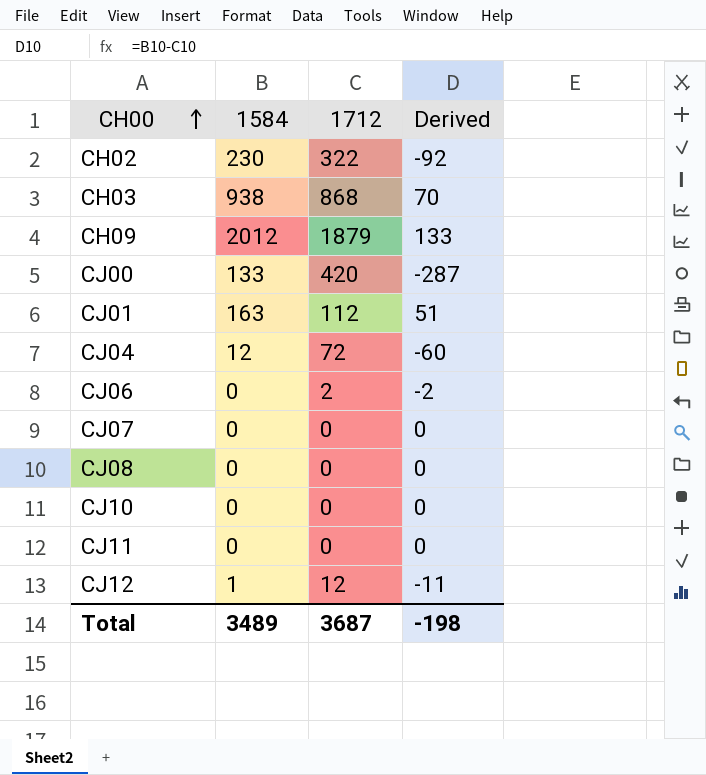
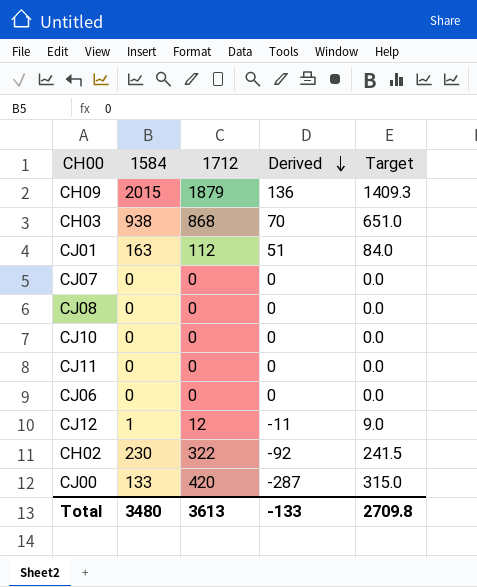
row order: CH00 ascending -> Derived descending
column Target | formula: none -> [1712] * 0.75
row CJ04: 12 | 72 | -60 -> none
CH09 | 1584: 2012 -> 2015
CH09 | Derived: 133 -> 136
CJ06 | 1712: 2 -> 0
CJ06 | Derived: -2 -> 0
Total | 1584: 3489 -> 3480
Total | 1712: 3687 -> 3613
Total | Derived: -198 -> -133

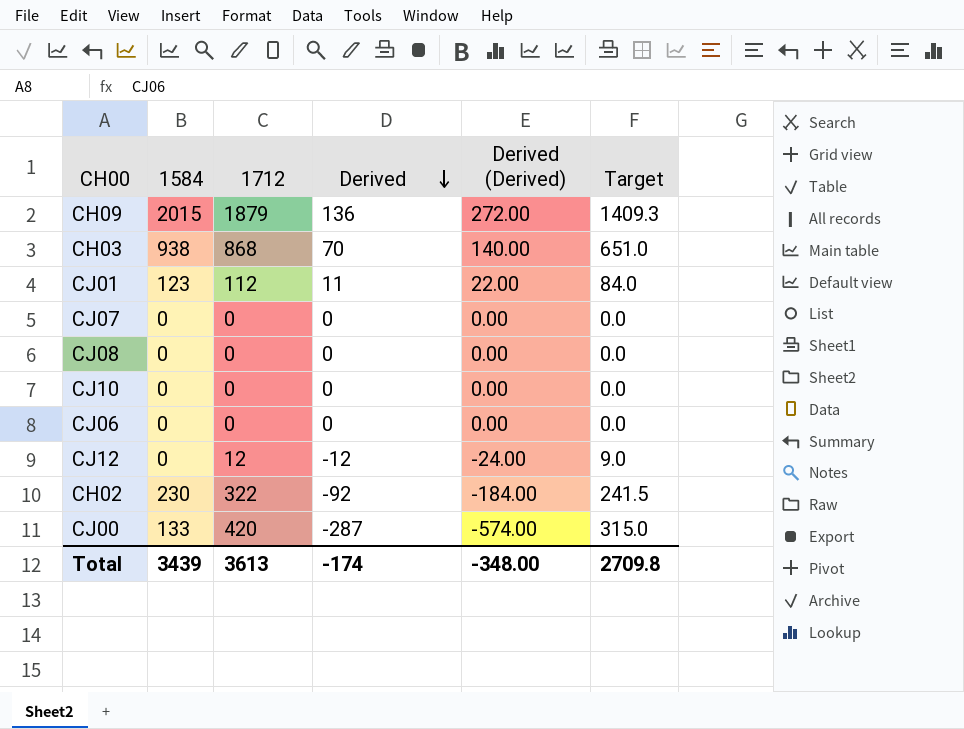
column Derived (Derived) | formula: none -> [Derived] * 2
row CJ11: 0 | 0 | 0 | 0.0 -> none
CJ01 | 1584: 163 -> 123
CJ01 | Derived: 51 -> 11
CJ12 | 1584: 1 -> 0
CJ12 | Derived: -11 -> -12
Total | 1584: 3480 -> 3439
Total | Derived: -133 -> -174

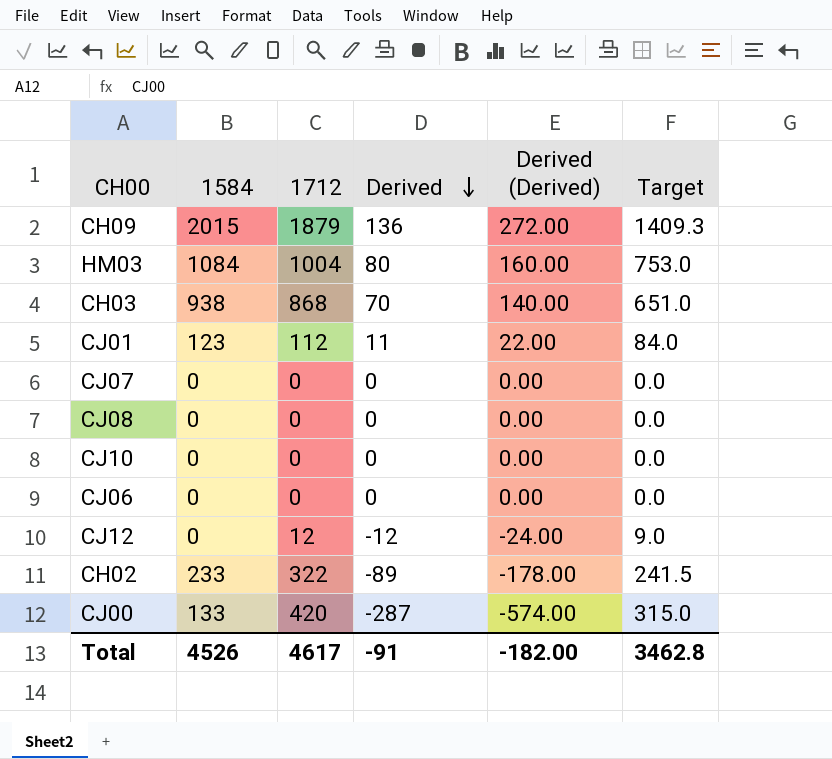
row HM03: none -> 1084 | 1004 | 80 | 160.00 | 753.0
CH02 | 1584: 230 -> 233
CH02 | Derived: -92 -> -89
CH02 | Derived (Derived): -184.00 -> -178.00
Total | 1584: 3439 -> 4526
Total | 1712: 3613 -> 4617
Total | Derived: -174 -> -91
Total | Derived (Derived): -348.00 -> -182.00
Total | Target: 2709.8 -> 3462.8

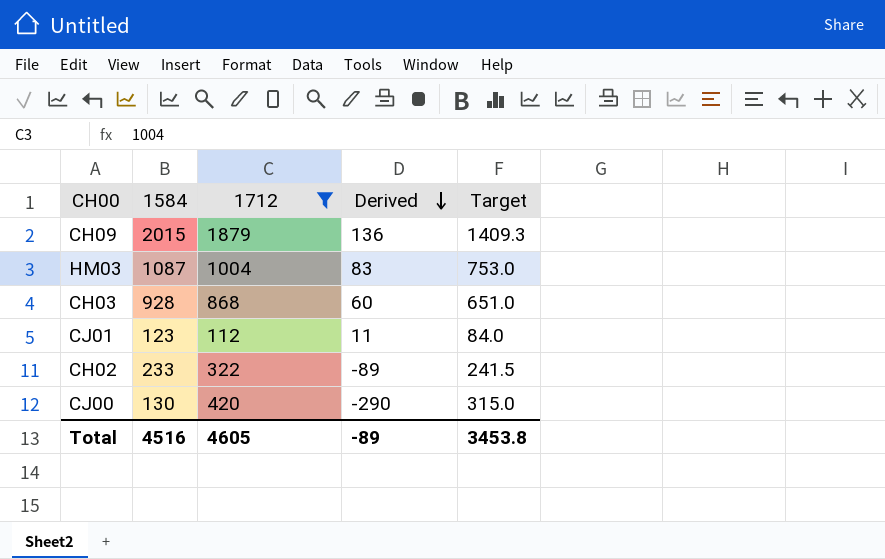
filter: none -> 1712 >= 112
column Derived (Derived) | formula: [Derived] * 2 -> none
HM03 | 1584: 1084 -> 1087
HM03 | Derived: 80 -> 83
CH03 | 1584: 938 -> 928
CH03 | Derived: 70 -> 60
CJ00 | 1584: 133 -> 130
CJ00 | Derived: -287 -> -290
Total | 1584: 4526 -> 4516
Total | 1712: 4617 -> 4605
Total | Derived: -91 -> -89
Total | Target: 3462.8 -> 3453.8

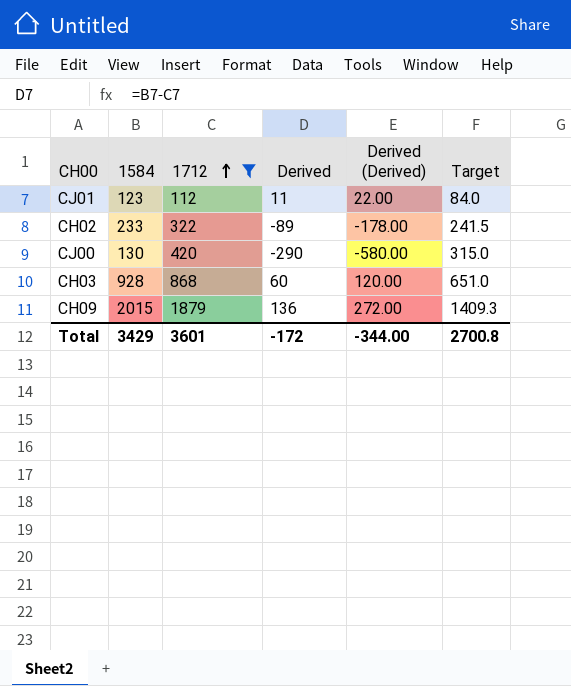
row order: Derived descending -> 1712 ascending
column Derived (Derived) | formula: none -> [Derived] * 2
row HM03: 1087 | 1004 | 83 | 753.0 -> none
Total | 1584: 4516 -> 3429
Total | 1712: 4605 -> 3601
Total | Derived: -89 -> -172
Total | Target: 3453.8 -> 2700.8

